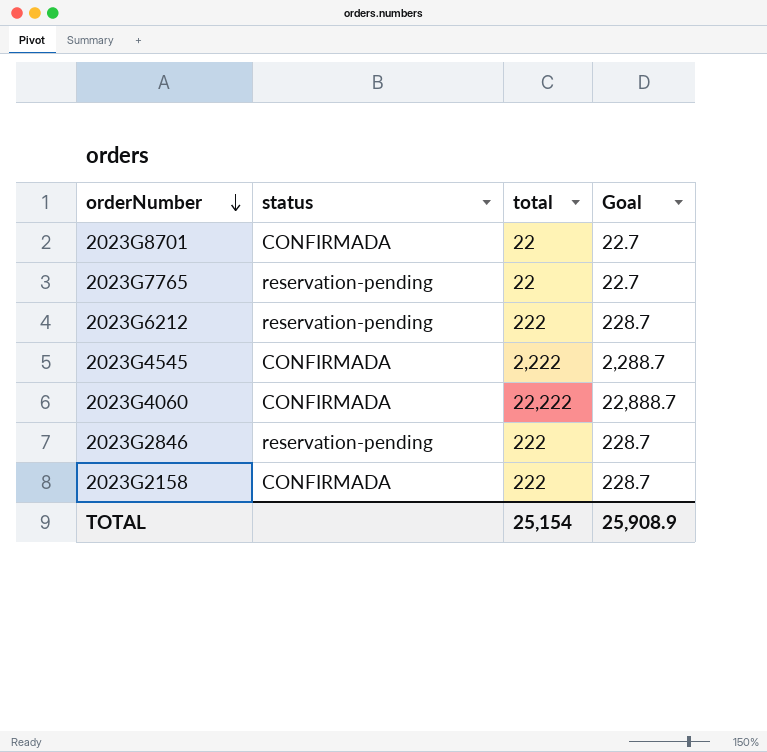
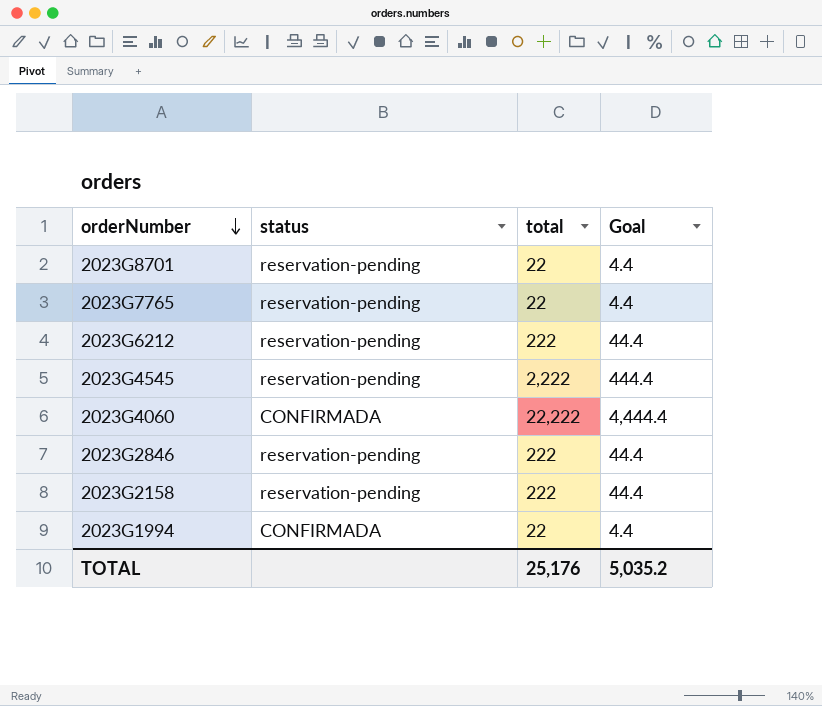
column Goal | formula: [total] * 1.03 -> [total] * 0.2
2023G8701 | status: CONFIRMADA -> reservation-pending
2023G4545 | status: CONFIRMADA -> reservation-pending
2023G2158 | status: CONFIRMADA -> reservation-pending
row 2023G1994: none -> CONFIRMADA | 22 | 4.4
TOTAL | total: 25,154 -> 25,176
TOTAL | Goal: 25,908.9 -> 5,035.2

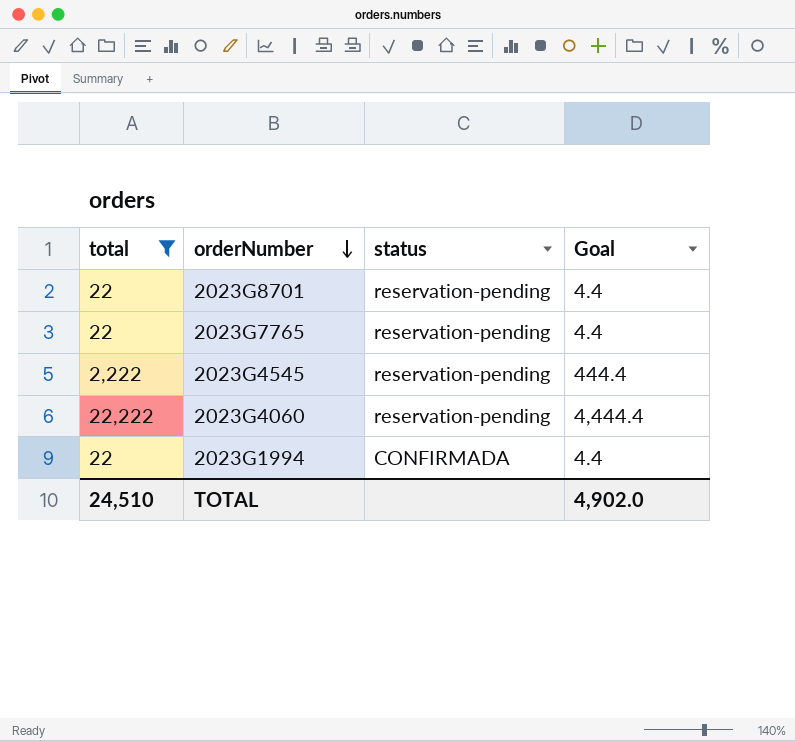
filter: none -> total != 222
column total | position: 3 -> 1
2023G4060 | status: CONFIRMADA -> reservation-pending
TOTAL | total: 25,176 -> 24,510
TOTAL | Goal: 5,035.2 -> 4,902.0

